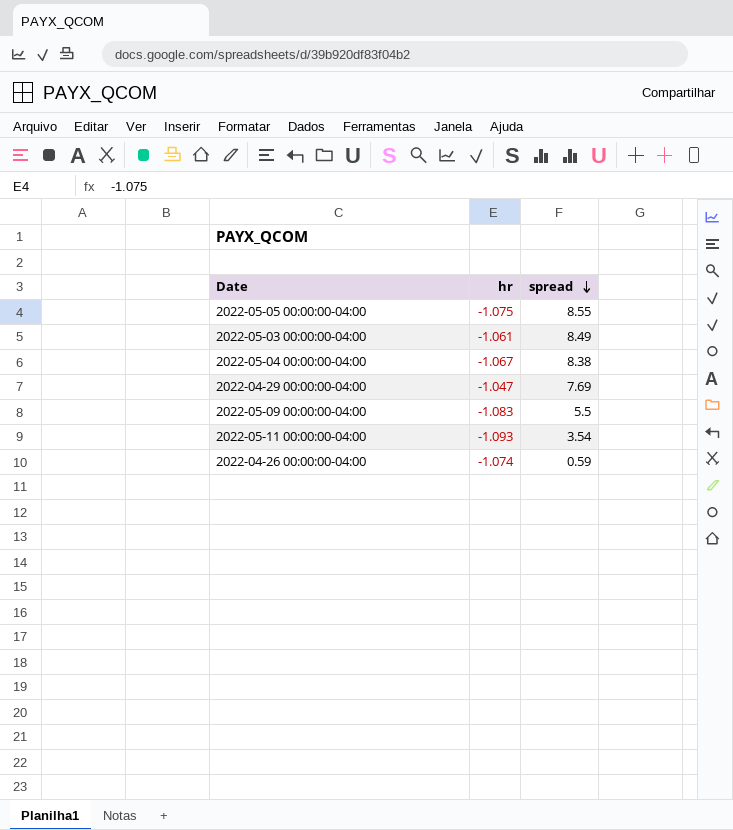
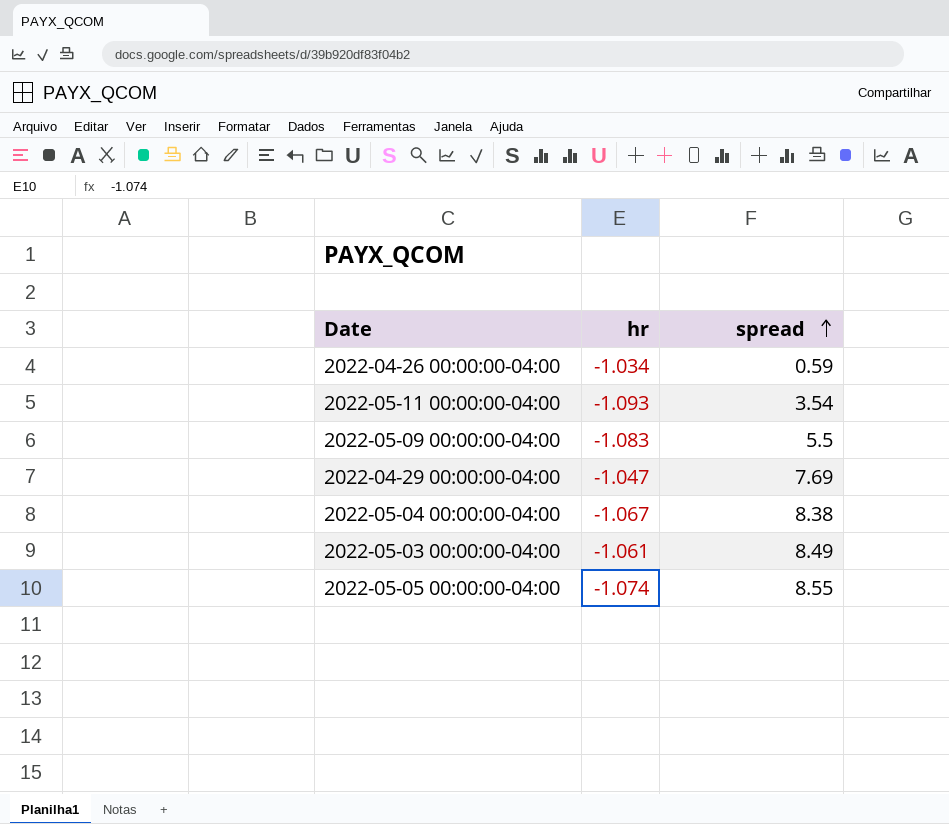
row order: spread descending -> spread ascending
2022-04-26 00:00:00-04:00 | hr: -1.074 -> -1.034
2022-05-05 00:00:00-04:00 | hr: -1.075 -> -1.074

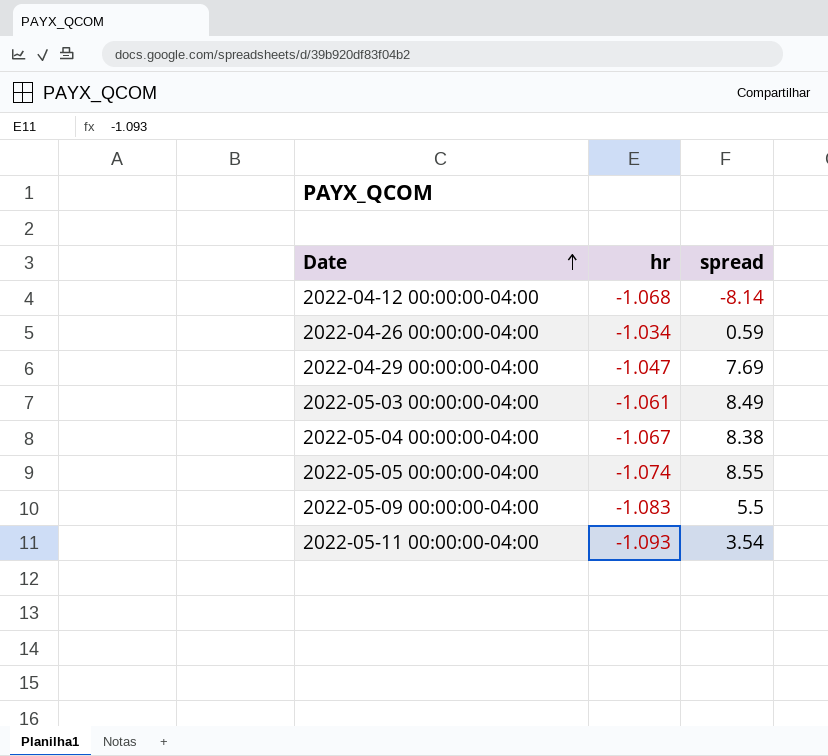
row order: spread ascending -> Date ascending
row 2022-04-12 00:00:00-04:00: none -> -1.068 | -8.14

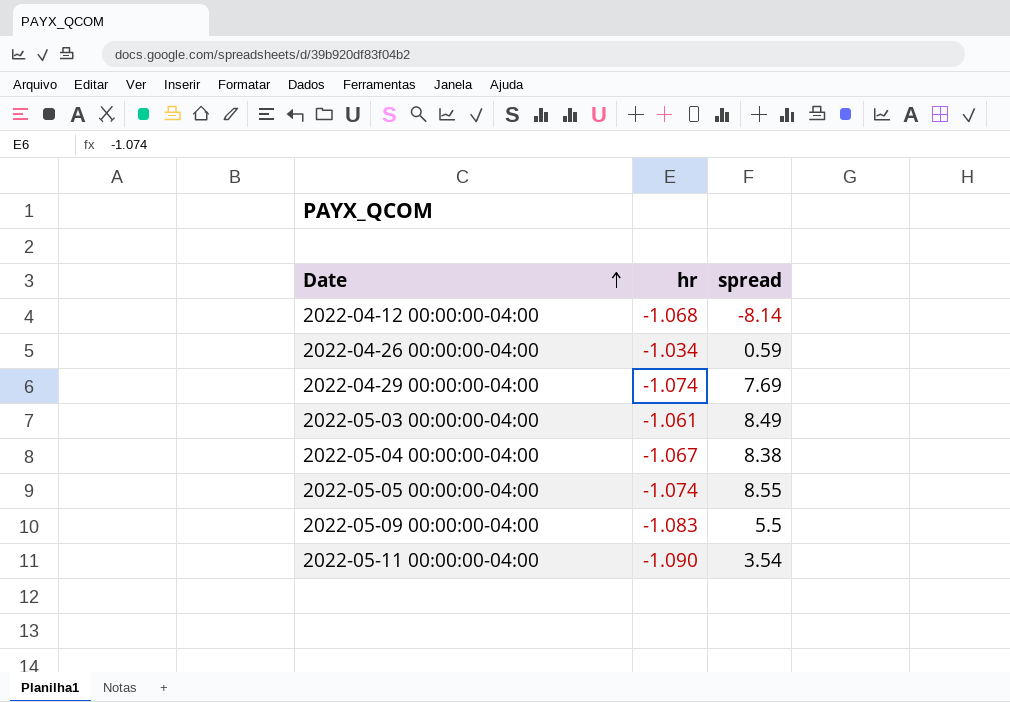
2022-04-29 00:00:00-04:00 | hr: -1.047 -> -1.074
2022-05-11 00:00:00-04:00 | hr: -1.093 -> -1.090

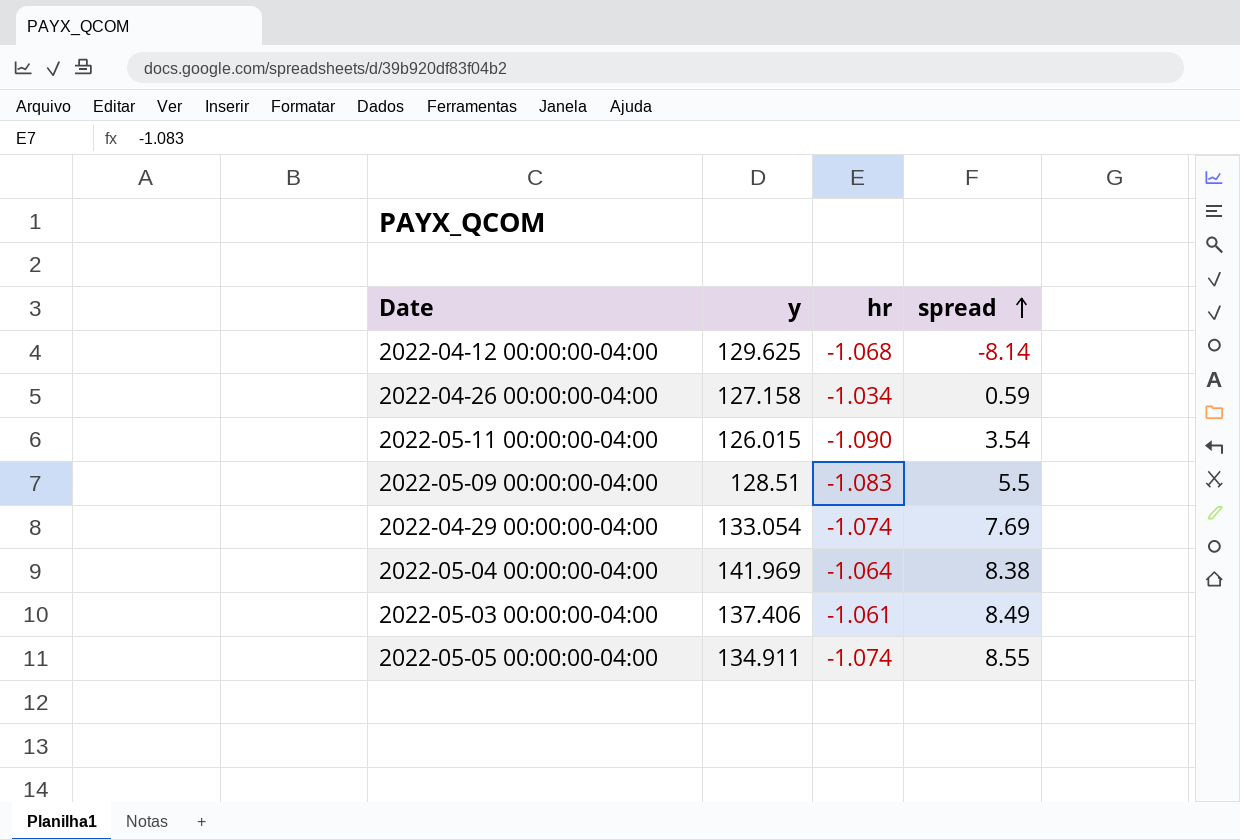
row order: Date ascending -> spread ascending
column y | position: none -> 2
2022-05-04 00:00:00-04:00 | hr: -1.067 -> -1.064

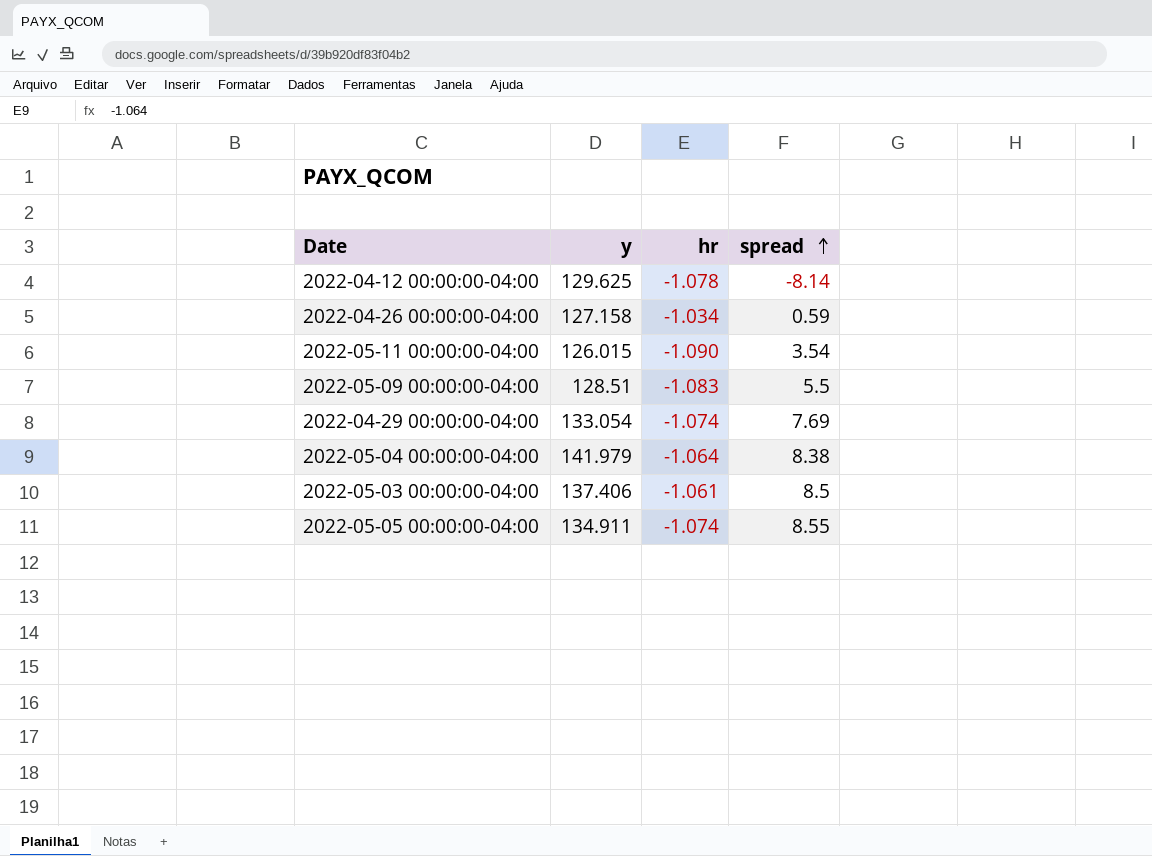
2022-04-12 00:00:00-04:00 | hr: -1.068 -> -1.078
2022-05-04 00:00:00-04:00 | y: 141.969 -> 141.979
2022-05-03 00:00:00-04:00 | spread: 8.49 -> 8.5

